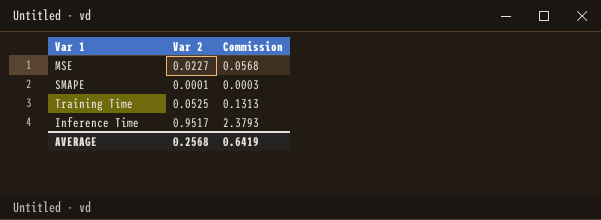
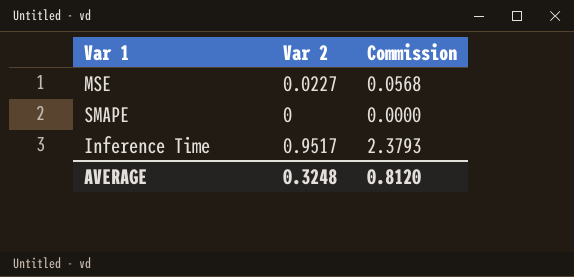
row Training Time: 0.0525 | 0.1313 -> none
SMAPE | Var 2: 0.0001 -> 0
SMAPE | Commission: 0.0003 -> 0.0000
AVERAGE | Var 2: 0.2568 -> 0.3248
AVERAGE | Commission: 0.6419 -> 0.8120

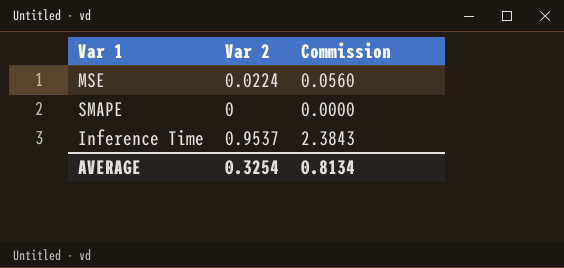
MSE | Var 2: 0.0227 -> 0.0224
MSE | Commission: 0.0568 -> 0.0560
Inference Time | Var 2: 0.9517 -> 0.9537
Inference Time | Commission: 2.3793 -> 2.3843
AVERAGE | Var 2: 0.3248 -> 0.3254
AVERAGE | Commission: 0.8120 -> 0.8134

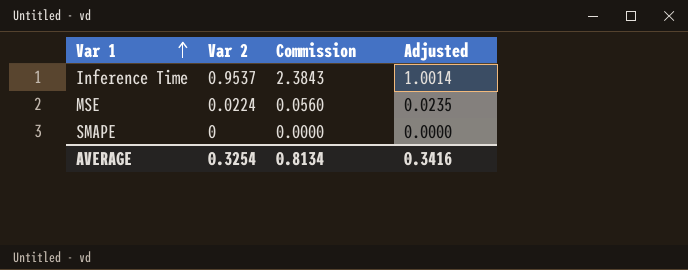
row order: none -> Var 1 ascending
column Adjusted | formula: none -> [Var 2] * 1.05

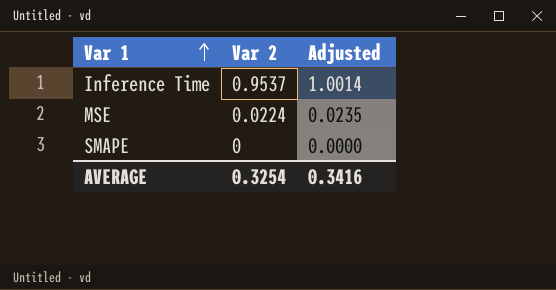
column Commission | formula: [Var 2] * 2.5 -> none

